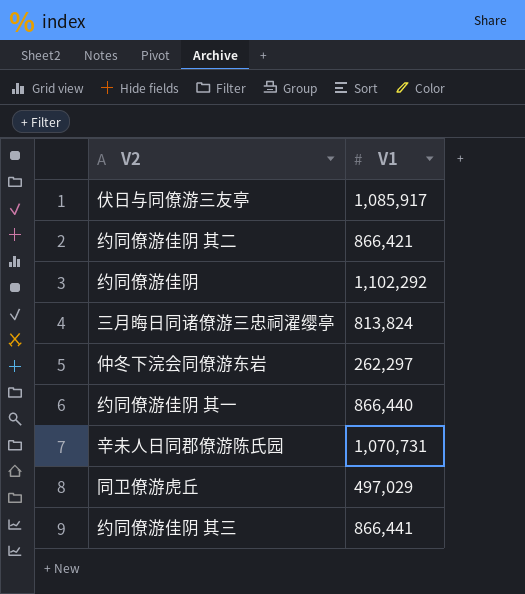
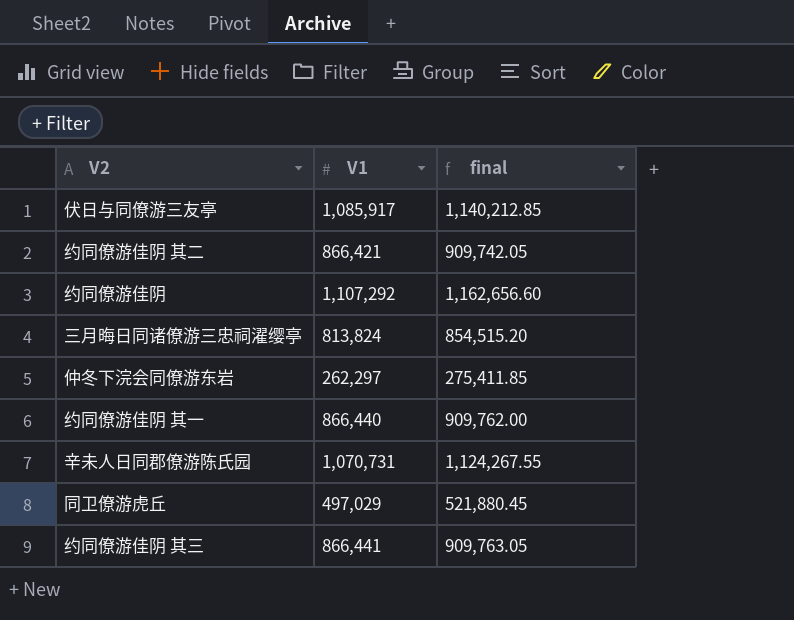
column final | formula: none -> [V1] * 1.05
约同僚游佳阴 | V1: 1,102,292 -> 1,107,292

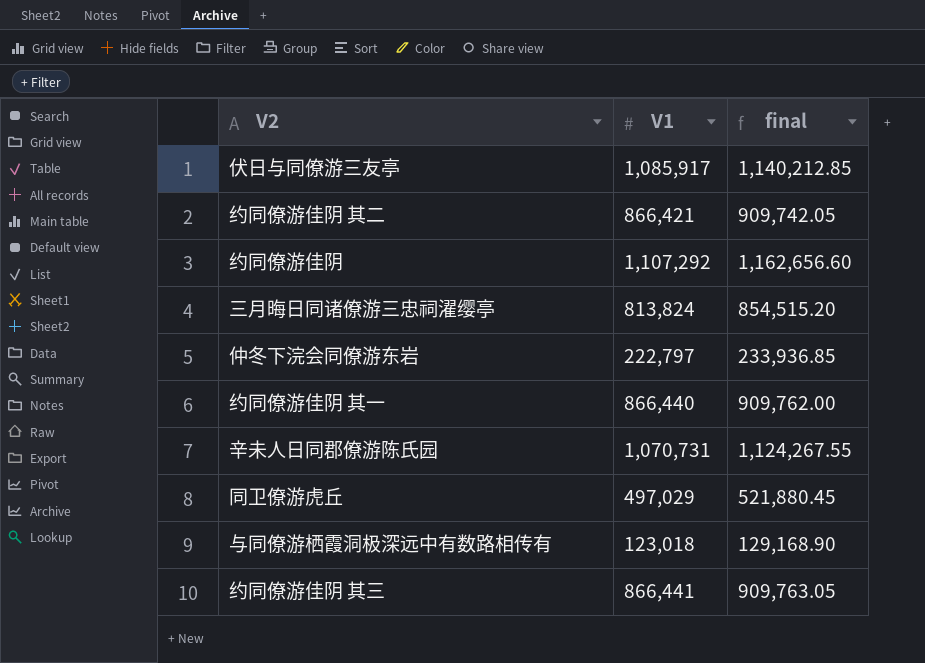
仲冬下浣会同僚游东岩 | V1: 262,297 -> 222,797
仲冬下浣会同僚游东岩 | final: 275,411.85 -> 233,936.85
row 与同僚游栖霞洞极深远中有数路相传有: none -> 123,018 | 129,168.90

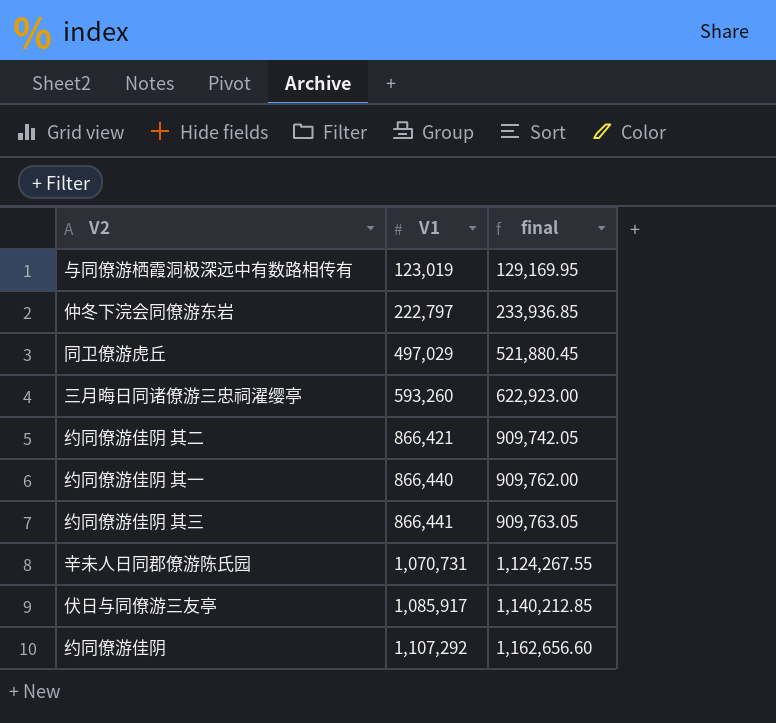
row order: none -> V1 ascending
与同僚游栖霞洞极深远中有数路相传有 | V1: 123,018 -> 123,019
与同僚游栖霞洞极深远中有数路相传有 | final: 129,168.90 -> 129,169.95
三月晦日同诸僚游三忠祠濯缨亭 | V1: 813,824 -> 593,260
三月晦日同诸僚游三忠祠濯缨亭 | final: 854,515.20 -> 622,923.00

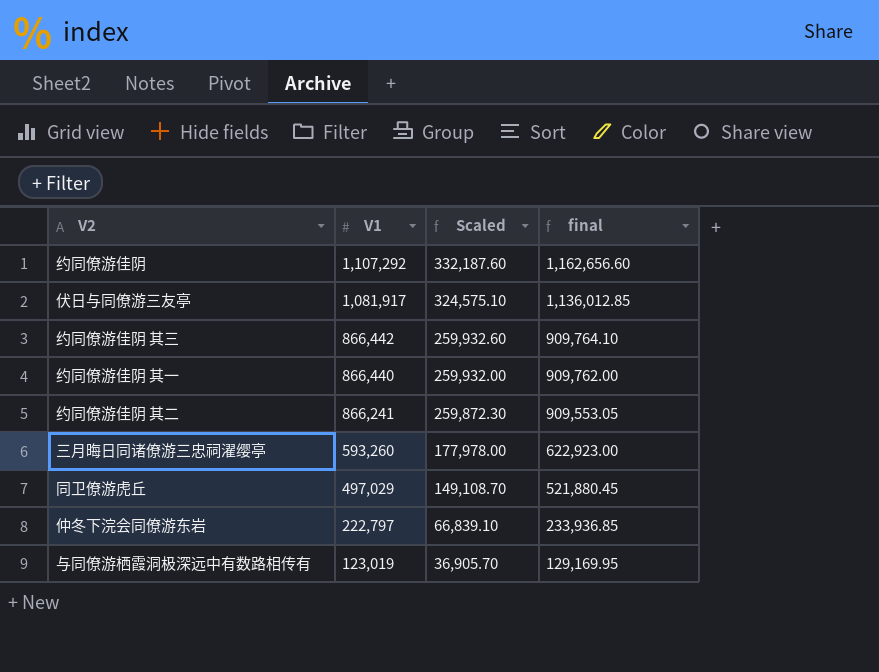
row order: V1 ascending -> V1 descending
column Scaled | formula: none -> [V1] * 0.3
row 辛未人日同郡僚游陈氏园: 1,070,731 | 1,124,267.55 -> none
伏日与同僚游三友亭 | V1: 1,085,917 -> 1,081,917
伏日与同僚游三友亭 | final: 1,140,212.85 -> 1,136,012.85
约同僚游佳阴 其三 | V1: 866,441 -> 866,442
约同僚游佳阴 其三 | final: 909,763.05 -> 909,764.10
约同僚游佳阴 其二 | V1: 866,421 -> 866,241
约同僚游佳阴 其二 | final: 909,742.05 -> 909,553.05

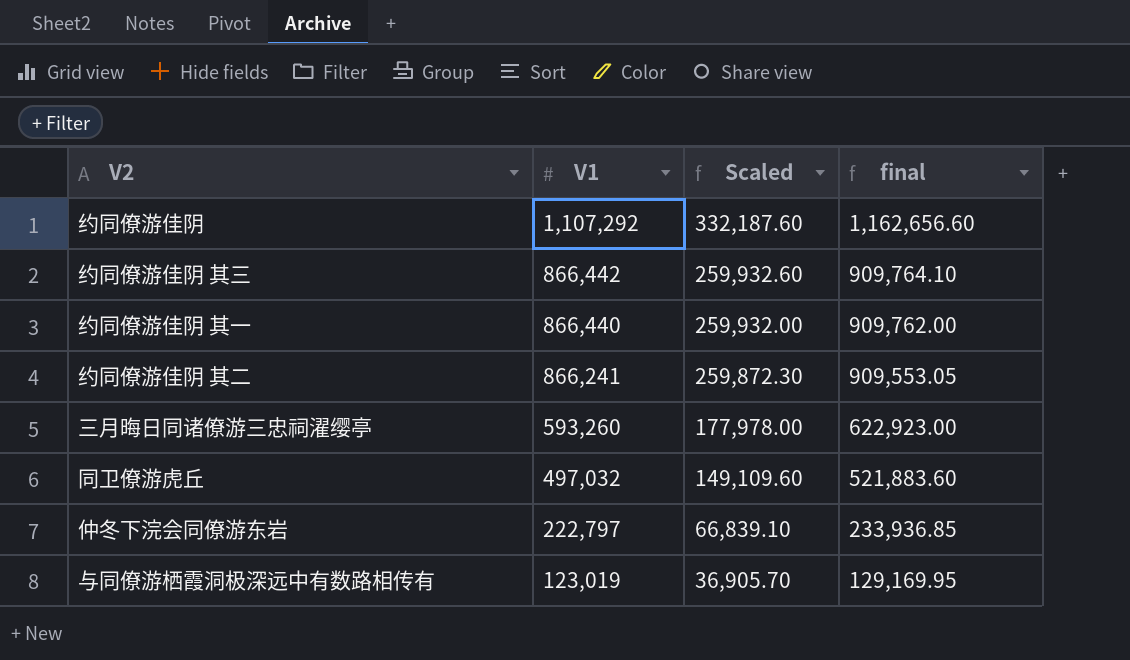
row 伏日与同僚游三友亭: 1,081,917 | 324,575.10 | 1,136,012.85 -> none
同卫僚游虎丘 | V1: 497,029 -> 497,032
同卫僚游虎丘 | Scaled: 149,108.70 -> 149,109.60
同卫僚游虎丘 | final: 521,880.45 -> 521,883.60

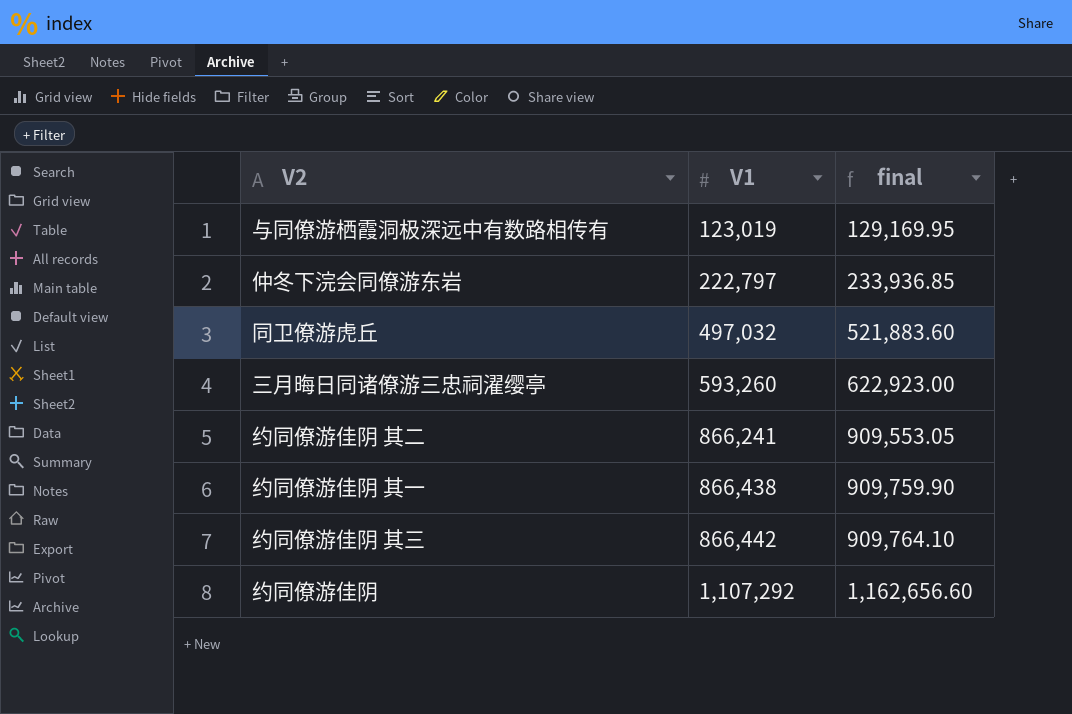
row order: V1 descending -> V1 ascending
column Scaled | formula: [V1] * 0.3 -> none
约同僚游佳阴 其一 | V1: 866,440 -> 866,438
约同僚游佳阴 其一 | final: 909,762.00 -> 909,759.90

